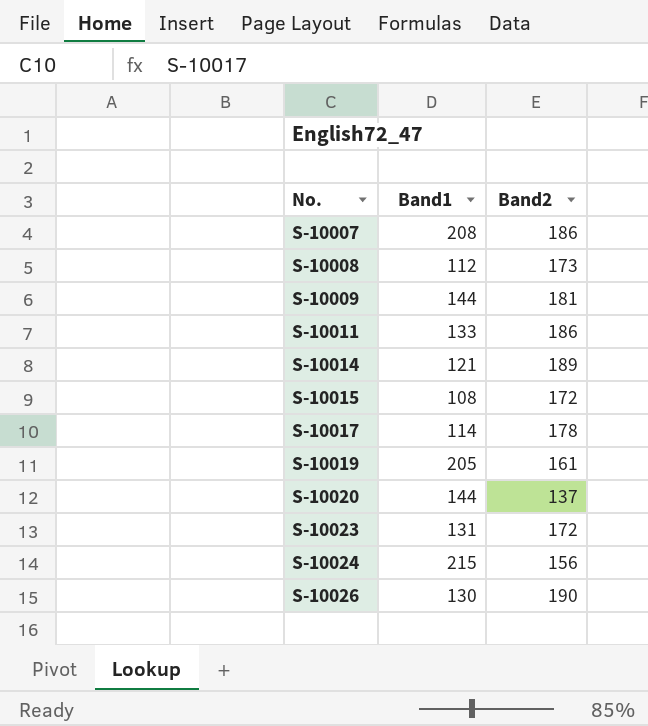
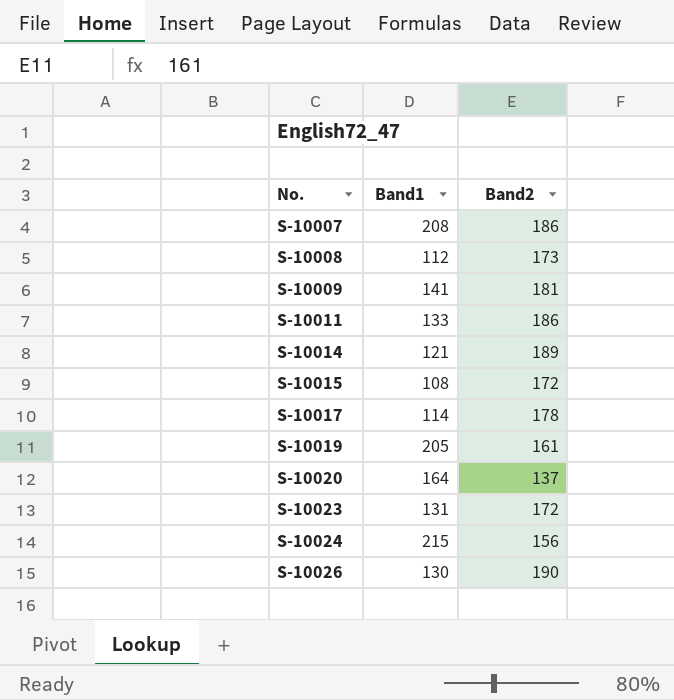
S-10009 | Band1: 144 -> 141
S-10020 | Band1: 144 -> 164

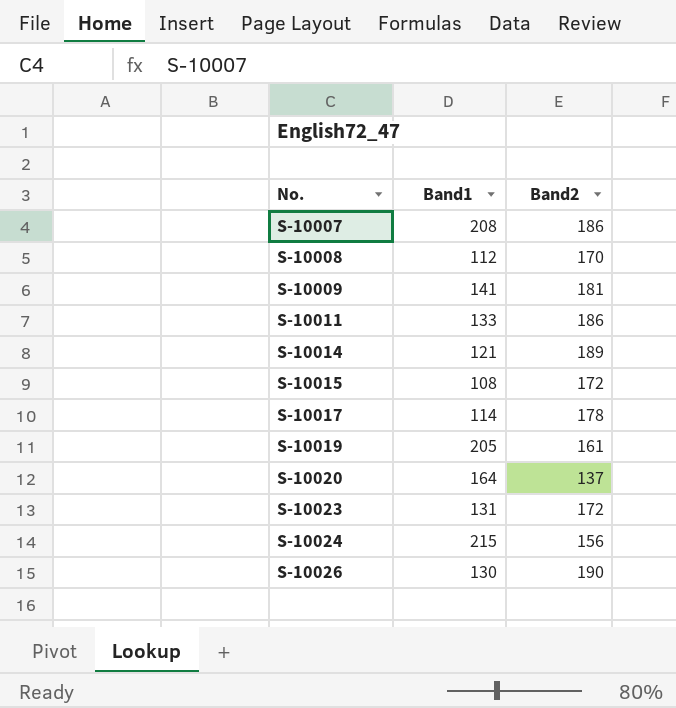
S-10008 | Band2: 173 -> 170

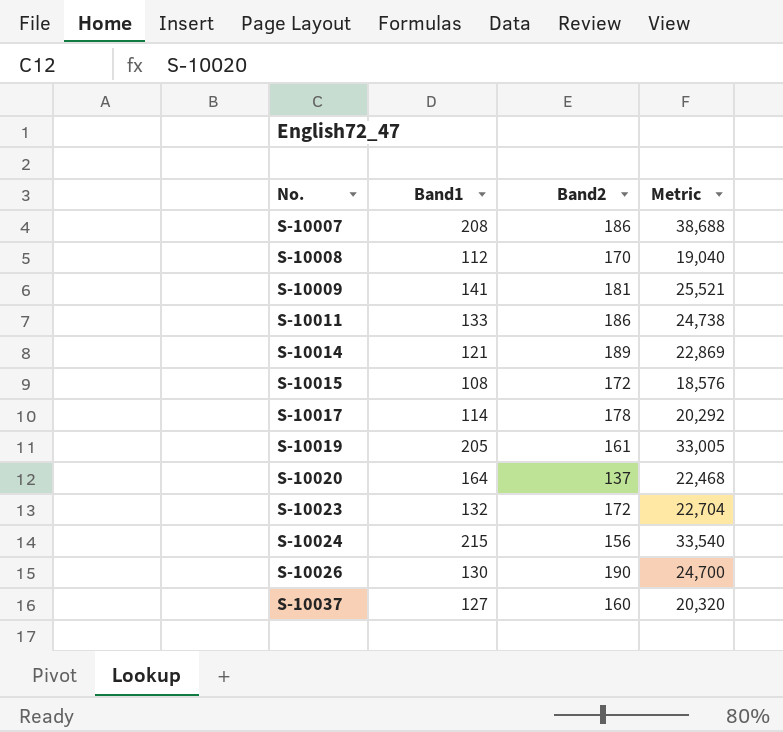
column Metric | formula: none -> [Band1] * [Band2]
S-10023 | Band1: 131 -> 132
row S-10037: none -> 127 | 160 | 20,320

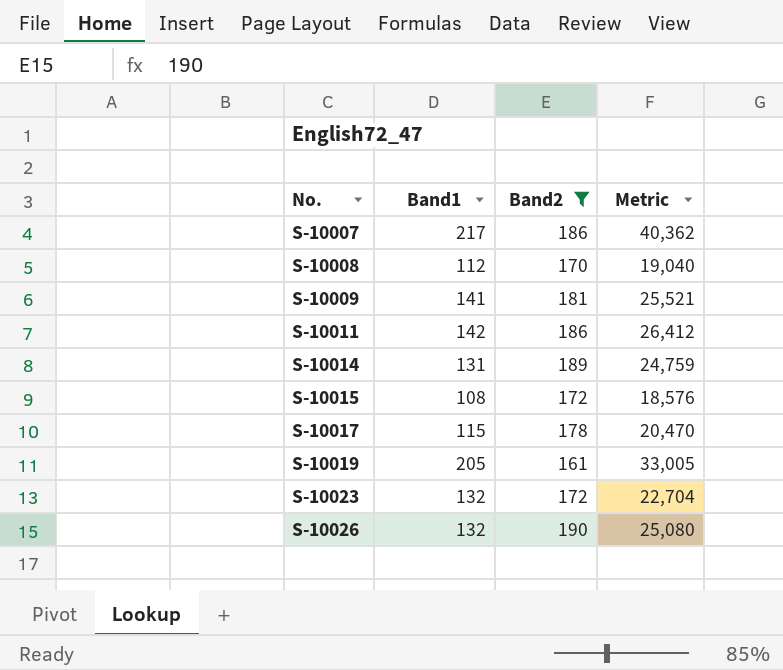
filter: none -> Band2 >= 161
S-10007 | Band1: 208 -> 217
S-10007 | Metric: 38,688 -> 40,362
S-10011 | Band1: 133 -> 142
S-10011 | Metric: 24,738 -> 26,412
S-10014 | Band1: 121 -> 131
S-10014 | Metric: 22,869 -> 24,759
S-10017 | Band1: 114 -> 115
S-10017 | Metric: 20,292 -> 20,470
S-10026 | Band1: 130 -> 132
S-10026 | Metric: 24,700 -> 25,080

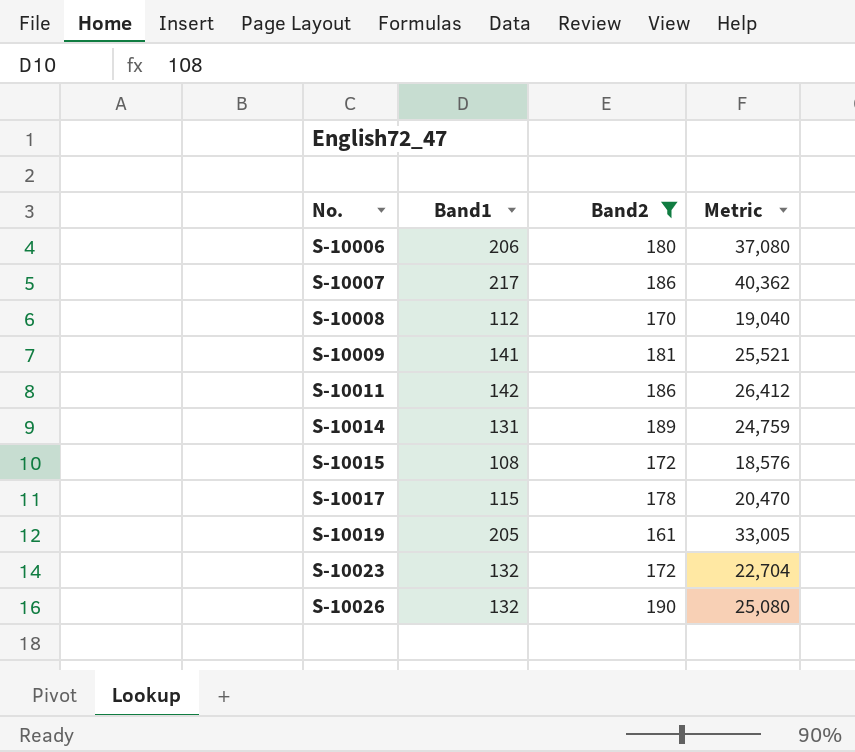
row S-10006: none -> 206 | 180 | 37,080

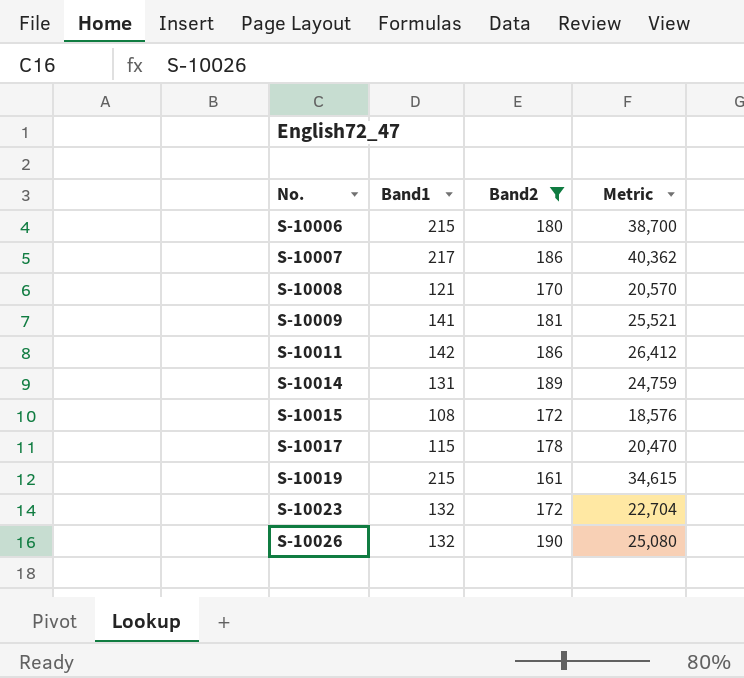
S-10006 | Band1: 206 -> 215
S-10006 | Metric: 37,080 -> 38,700
S-10008 | Band1: 112 -> 121
S-10008 | Metric: 19,040 -> 20,570
S-10019 | Band1: 205 -> 215
S-10019 | Metric: 33,005 -> 34,615

